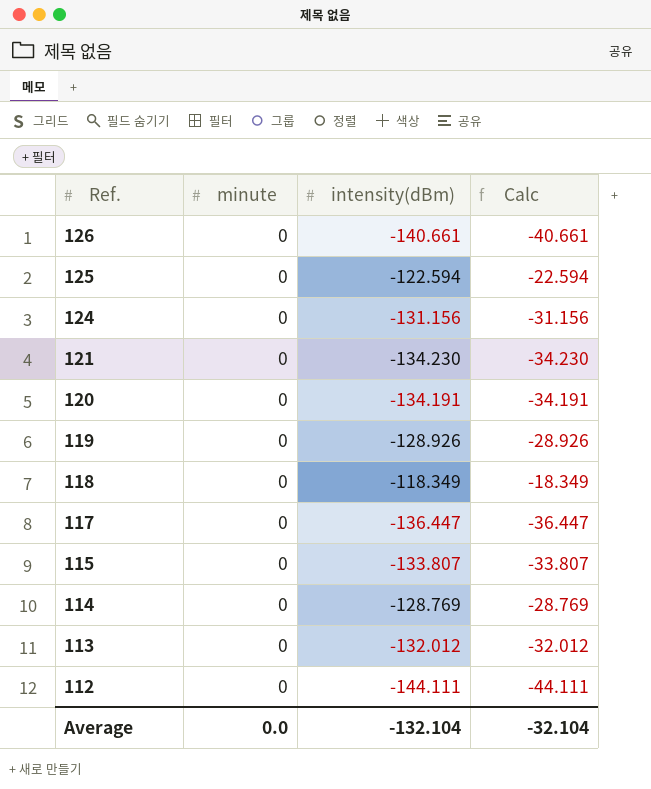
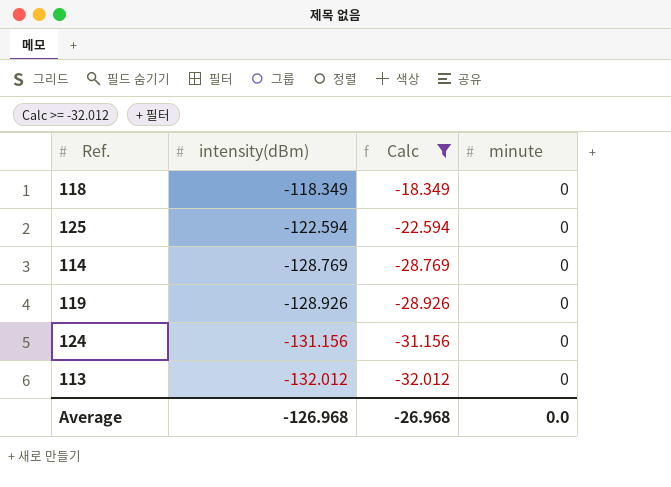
filter: none -> Calc >= -32.012
row order: Ref. descending -> intensity(dBm) descending
column minute | position: 2 -> 4
Average | intensity(dBm): -132.104 -> -126.968
Average | Calc: -32.104 -> -26.968

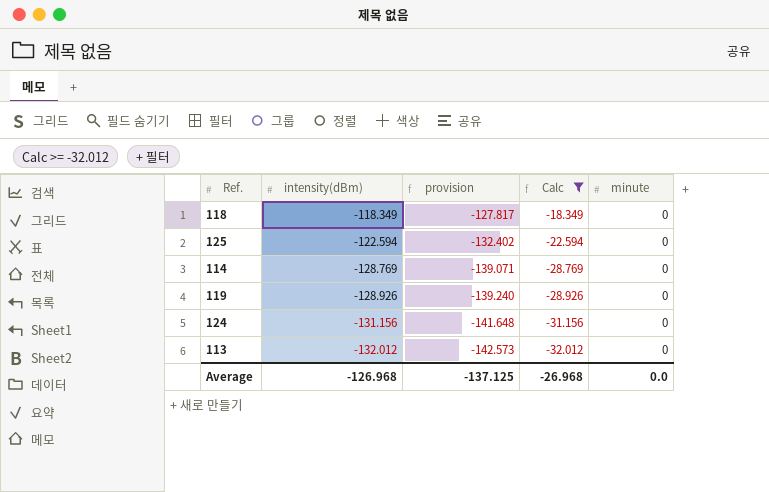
column provision | formula: none -> [intensity(dBm)] * 1.08

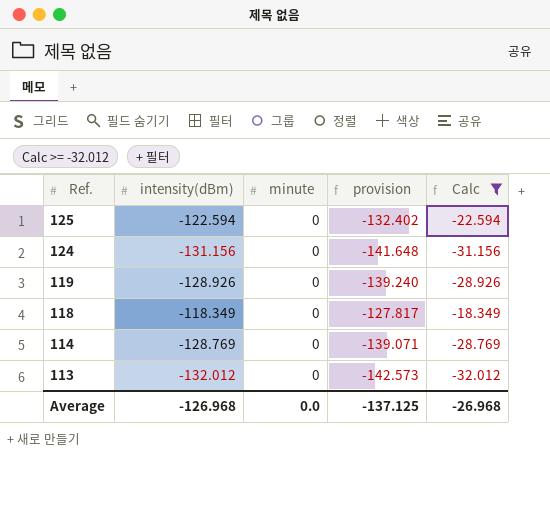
row order: intensity(dBm) descending -> Ref. descending
column minute | position: 5 -> 3

